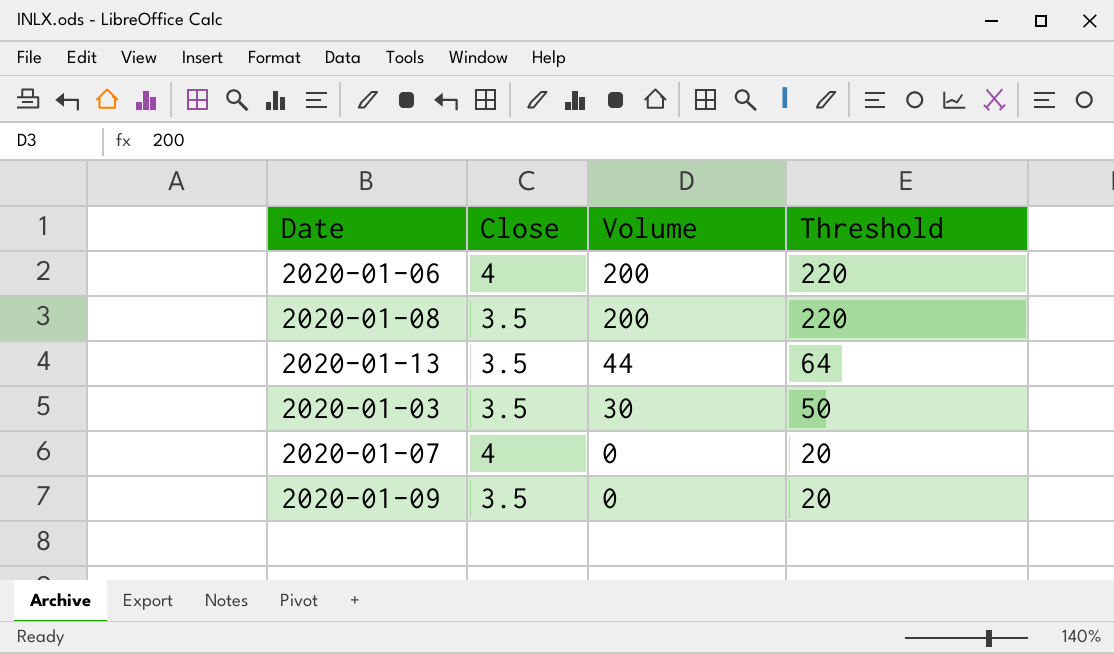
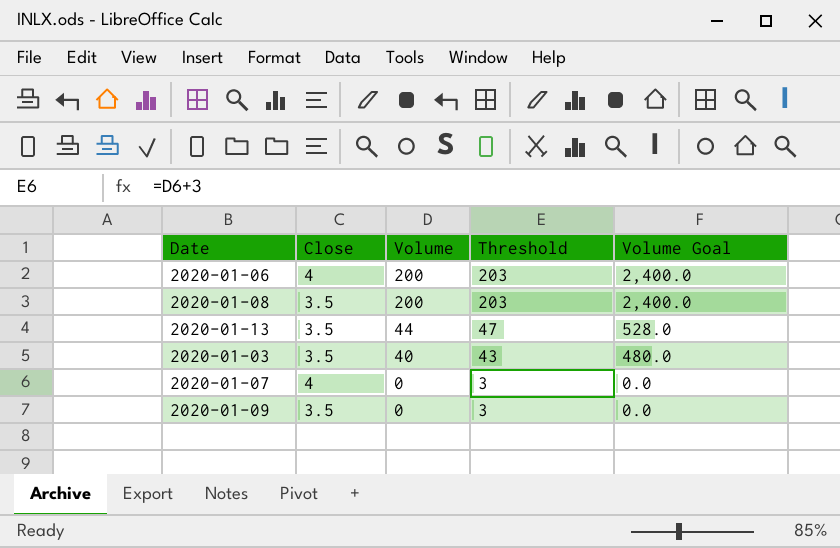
column Threshold | formula: [Volume] + 20 -> [Volume] + 3
column Volume Goal | formula: none -> [Volume] * 12
2020-01-03 | Volume: 30 -> 40

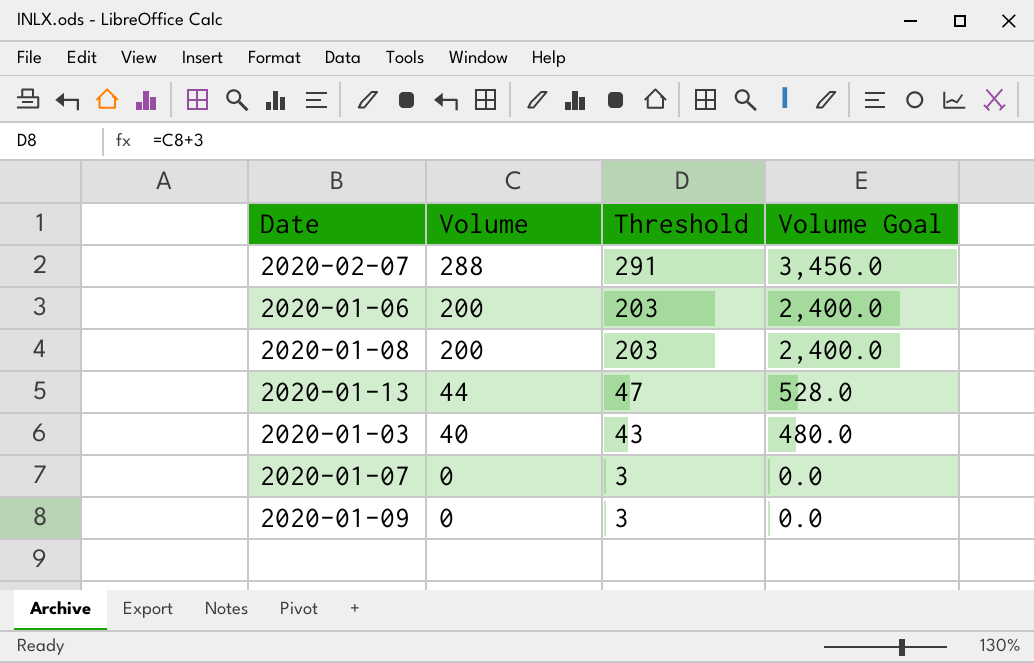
column Close | position: 2 -> none
row 2020-02-07: none -> 288 | 291 | 3,456.0

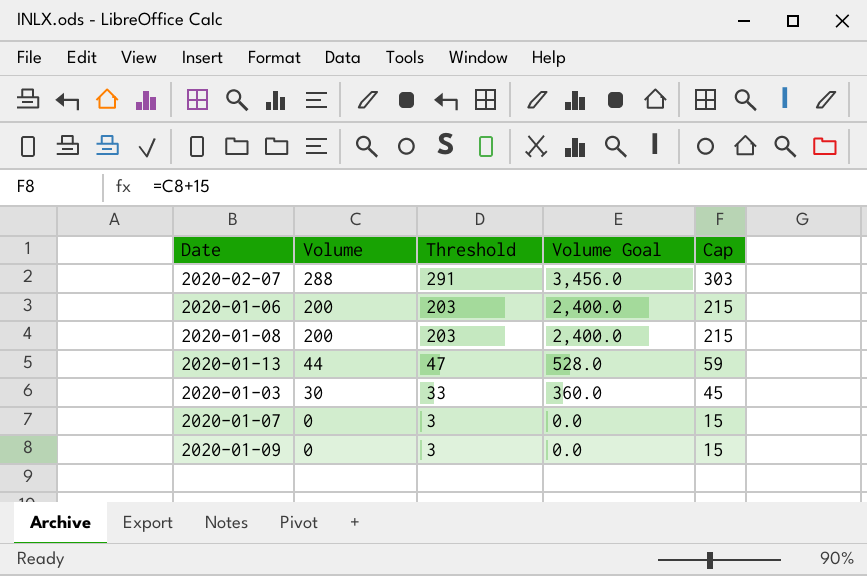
column Cap | formula: none -> [Volume] + 15
2020-01-03 | Volume: 40 -> 30
2020-01-03 | Threshold: 43 -> 33
2020-01-03 | Volume Goal: 480.0 -> 360.0

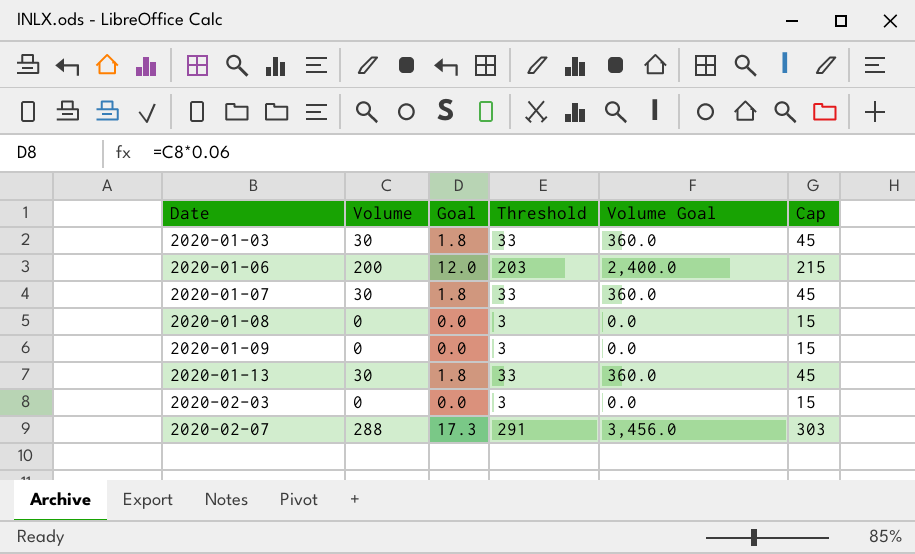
row order: Volume descending -> Date ascending
column Goal | formula: none -> [Volume] * 0.06
2020-01-07 | Volume: 0 -> 30
2020-01-07 | Threshold: 3 -> 33
2020-01-07 | Volume Goal: 0.0 -> 360.0
2020-01-07 | Cap: 15 -> 45
2020-01-08 | Volume: 200 -> 0
2020-01-08 | Threshold: 203 -> 3
2020-01-08 | Volume Goal: 2,400.0 -> 0.0
2020-01-08 | Cap: 215 -> 15
2020-01-13 | Volume: 44 -> 30
2020-01-13 | Threshold: 47 -> 33
2020-01-13 | Volume Goal: 528.0 -> 360.0
2020-01-13 | Cap: 59 -> 45
row 2020-02-03: none -> 0 | 0.0 | 3 | 0.0 | 15

